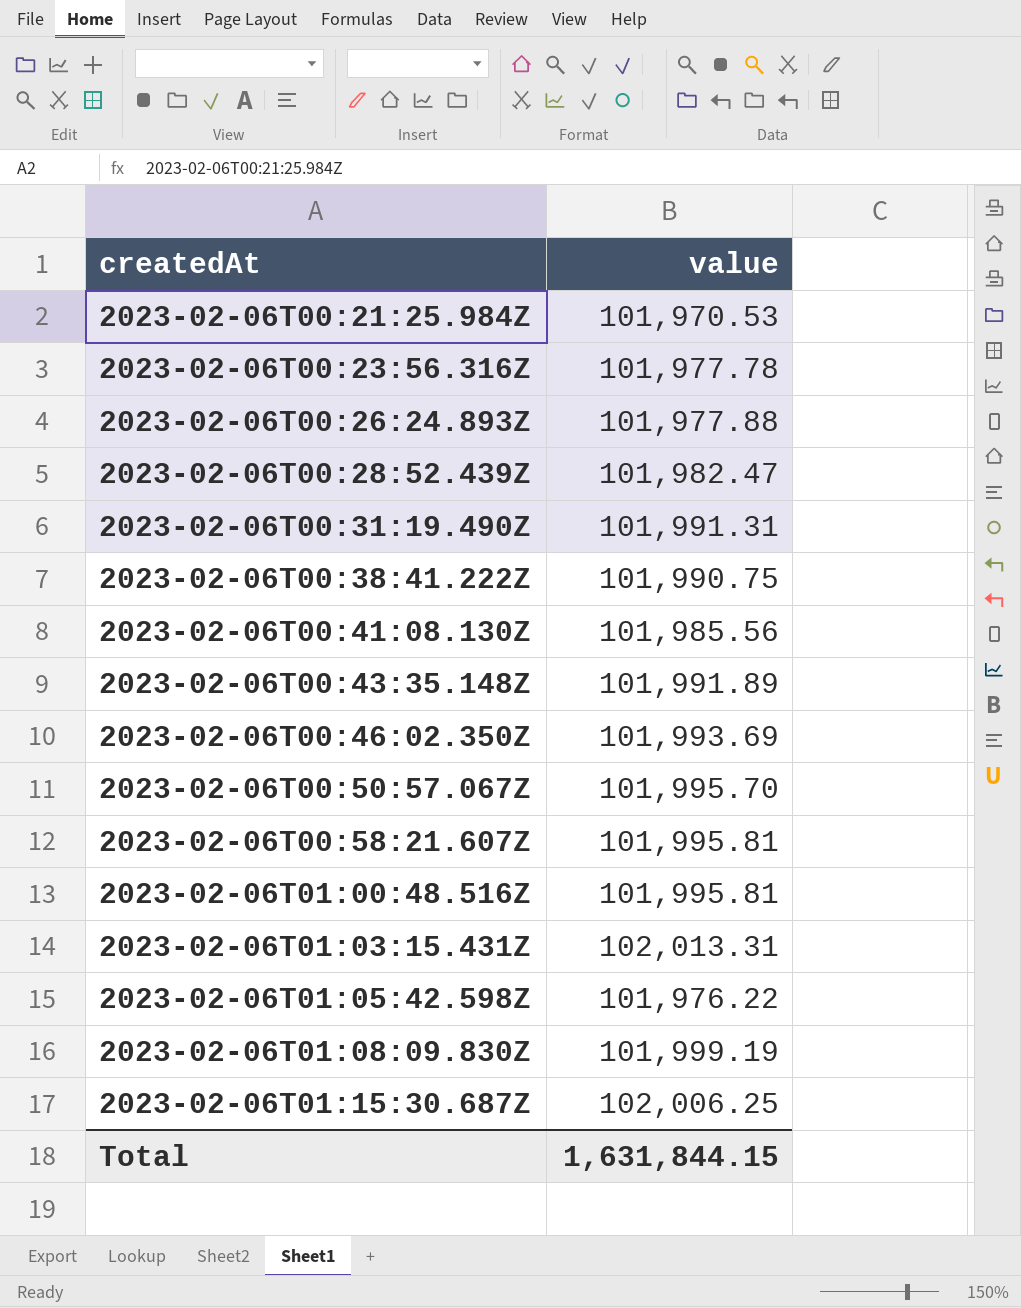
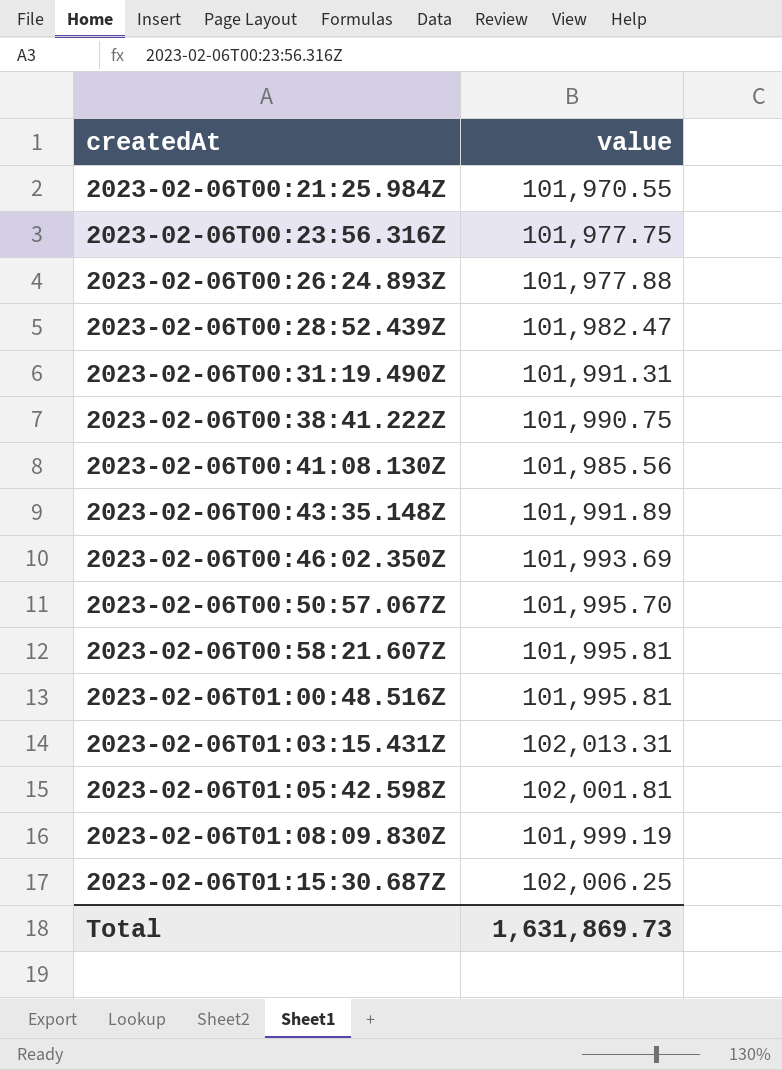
2023-02-06T00:21:25.984Z | value: 101,970.53 -> 101,970.55
2023-02-06T00:23:56.316Z | value: 101,977.78 -> 101,977.75
2023-02-06T01:05:42.598Z | value: 101,976.22 -> 102,001.81
Total | value: 1,631,844.15 -> 1,631,869.73

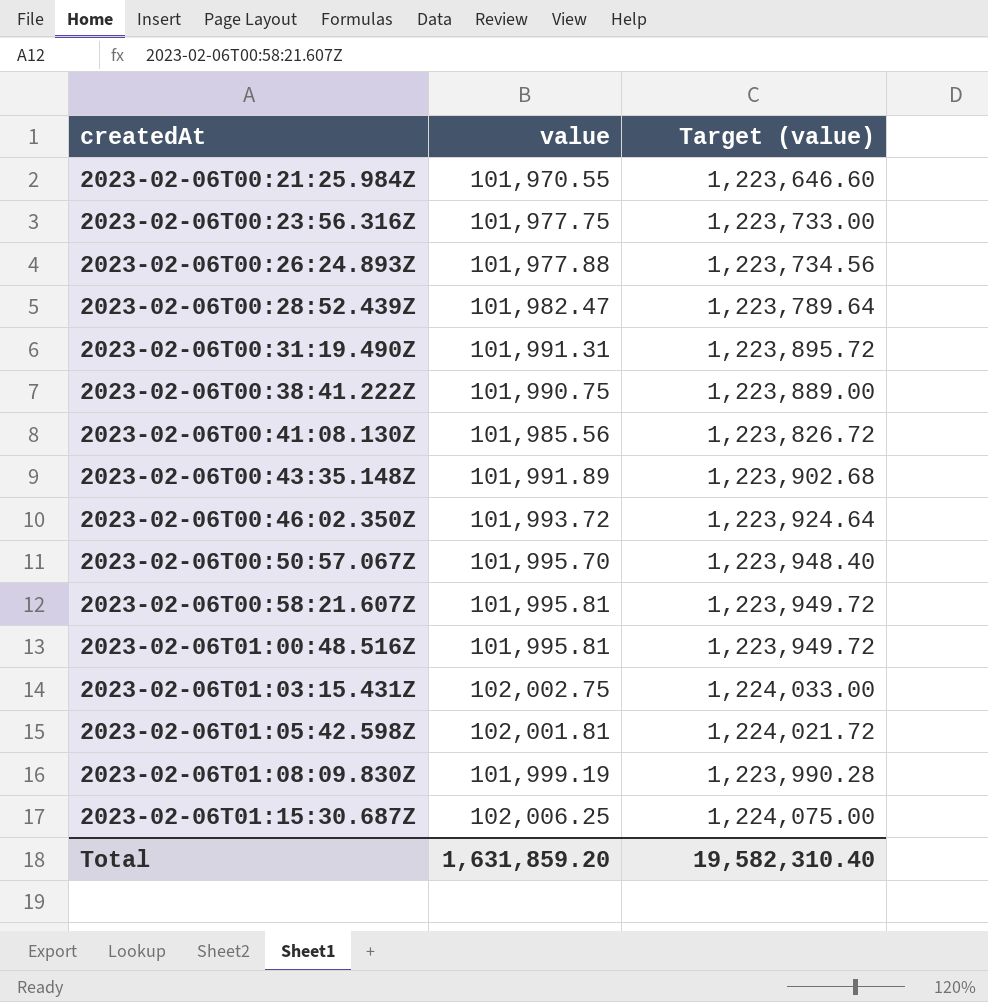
column Target (value) | formula: none -> [value] * 12
2023-02-06T00:46:02.350Z | value: 101,993.69 -> 101,993.72
2023-02-06T01:03:15.431Z | value: 102,013.31 -> 102,002.75
Total | value: 1,631,869.73 -> 1,631,859.20

